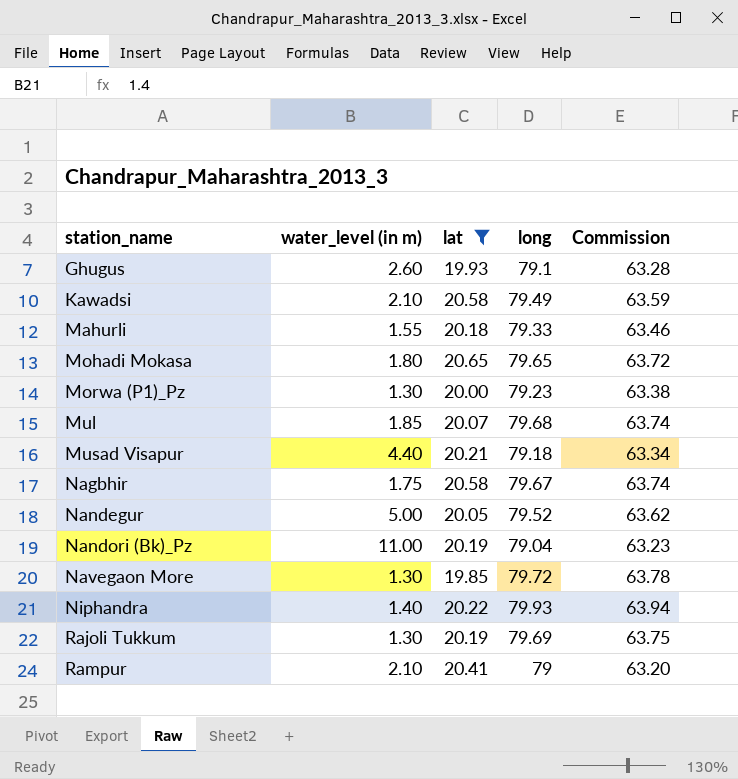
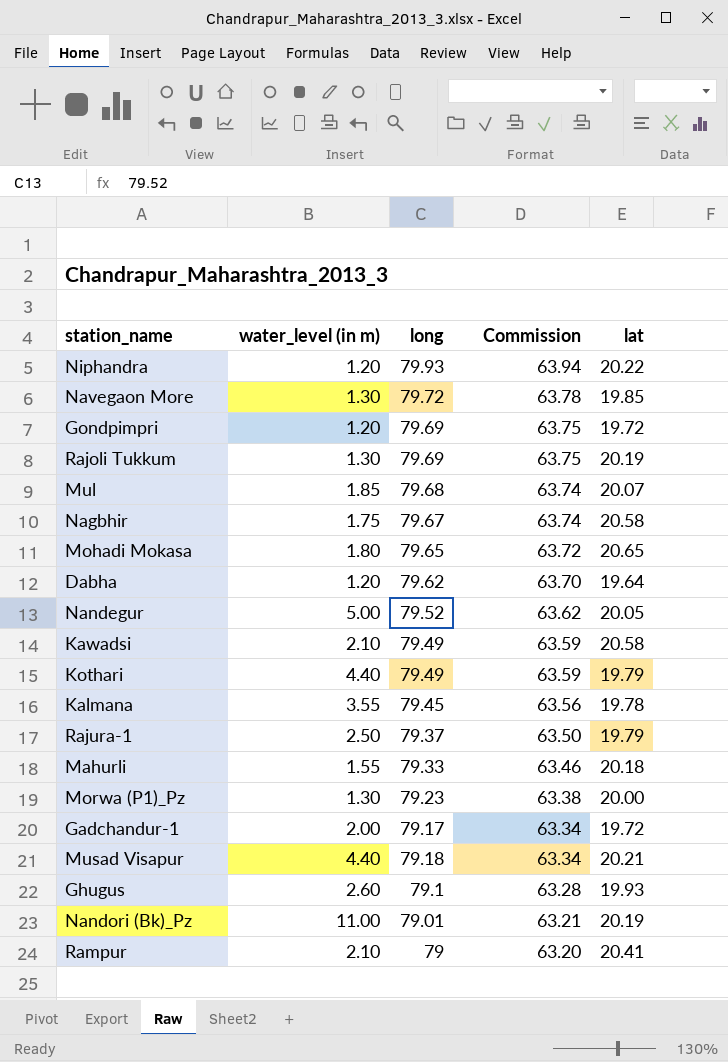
filter: lat >= 19.85 -> none
row order: station_name ascending -> Commission descending
column lat | position: 3 -> 5
Niphandra | water_level (in m): 1.40 -> 1.20
Nandori (Bk)_Pz | long: 79.04 -> 79.01
Nandori (Bk)_Pz | Commission: 63.23 -> 63.21

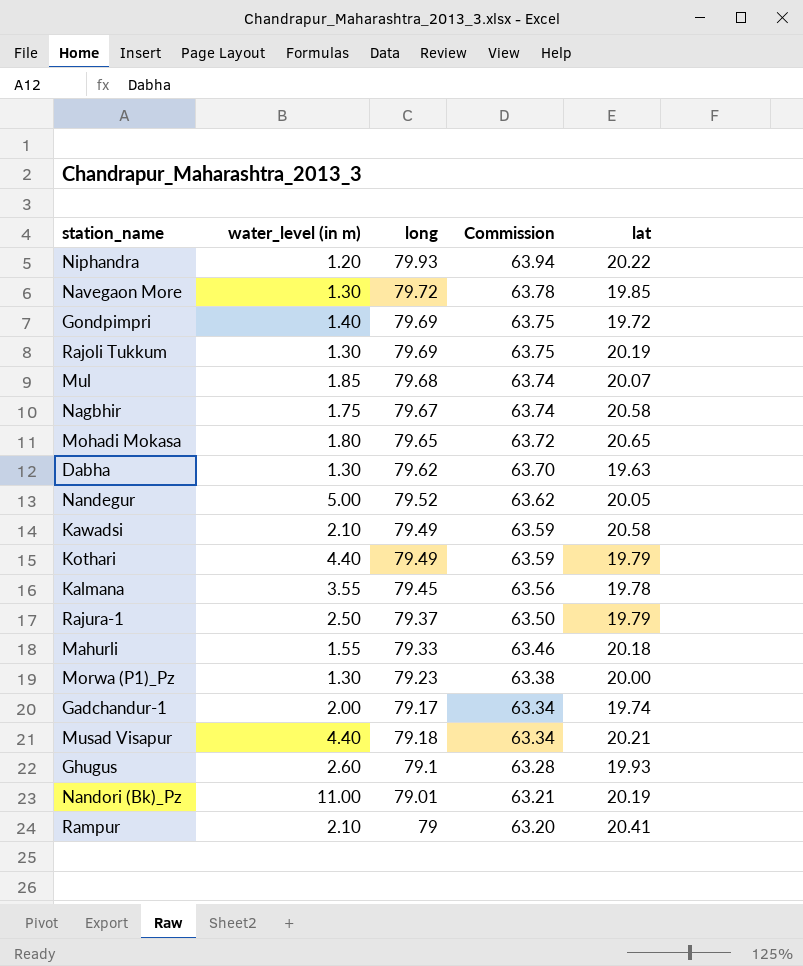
Gondpimpri | water_level (in m): 1.20 -> 1.40
Dabha | water_level (in m): 1.20 -> 1.30
Dabha | lat: 19.64 -> 19.63
Gadchandur-1 | lat: 19.72 -> 19.74

